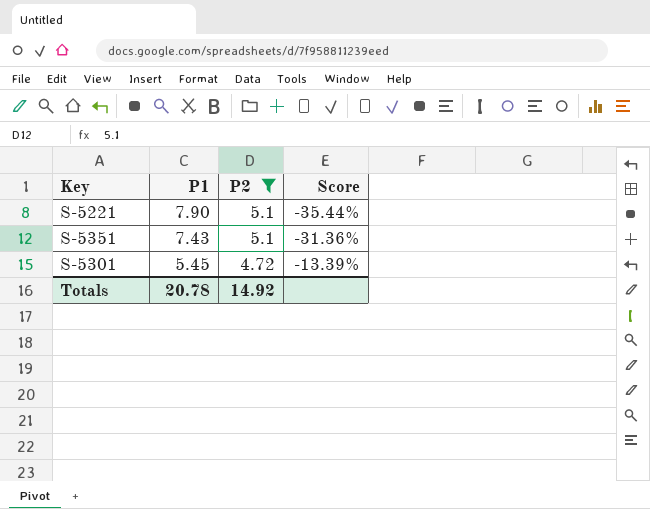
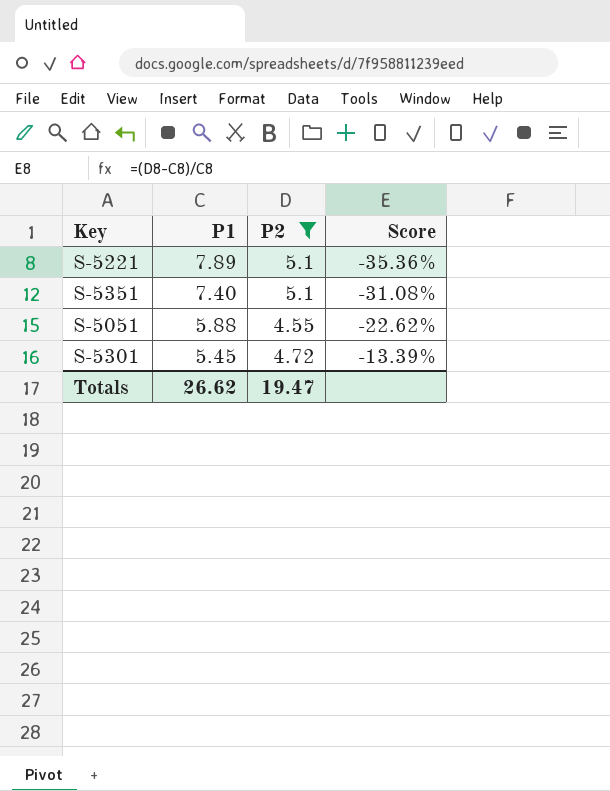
S-5221 | P1: 7.90 -> 7.89
S-5221 | Score: -35.44% -> -35.36%
S-5351 | P1: 7.43 -> 7.40
S-5351 | Score: -31.36% -> -31.08%
row S-5051: none -> 5.88 | 4.55 | -22.62%
Totals | P1: 20.78 -> 26.62
Totals | P2: 14.92 -> 19.47

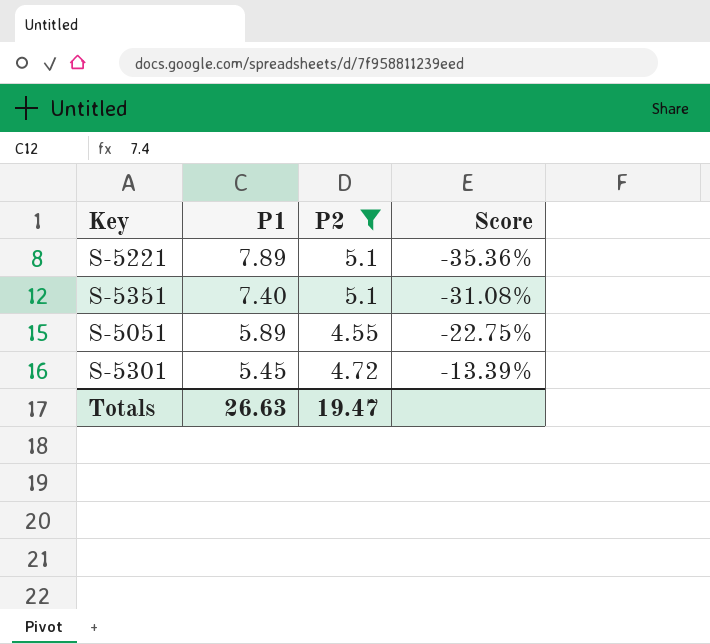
S-5051 | P1: 5.88 -> 5.89
S-5051 | Score: -22.62% -> -22.75%
Totals | P1: 26.62 -> 26.63

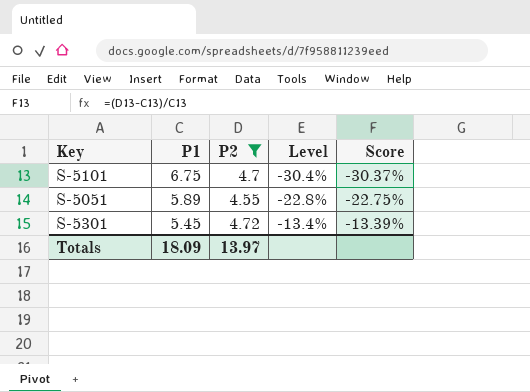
column Level | formula: none -> ([P2] - [P1]) / [P1]
row S-5221: 7.89 | 5.1 | -35.36% -> none
row S-5351: 7.40 | 5.1 | -31.08% -> none
row S-5101: none -> 6.75 | 4.7 | -30.4% | -30.37%
Totals | P1: 26.63 -> 18.09
Totals | P2: 19.47 -> 13.97

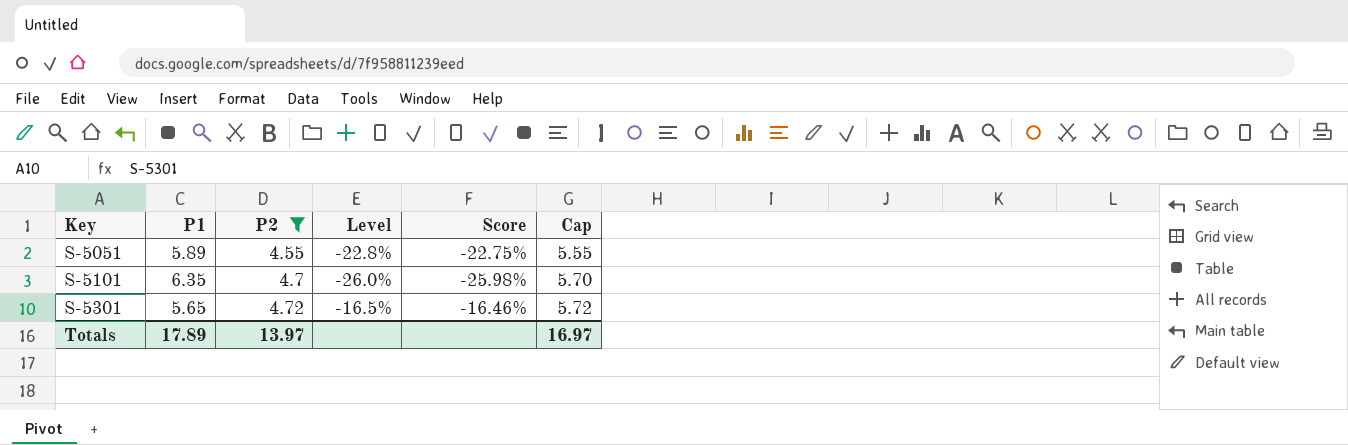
row order: P1 descending -> Key ascending
column Cap | formula: none -> [P2] + 1
S-5101 | P1: 6.75 -> 6.35
S-5101 | Level: -30.4% -> -26.0%
S-5101 | Score: -30.37% -> -25.98%
S-5301 | P1: 5.45 -> 5.65
S-5301 | Level: -13.4% -> -16.5%
S-5301 | Score: -13.39% -> -16.46%
Totals | P1: 18.09 -> 17.89

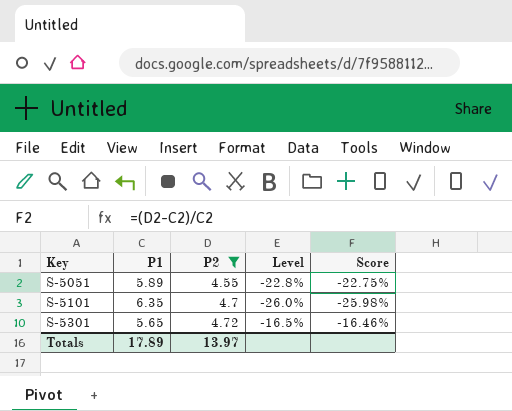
column Cap | formula: [P2] + 1 -> none

